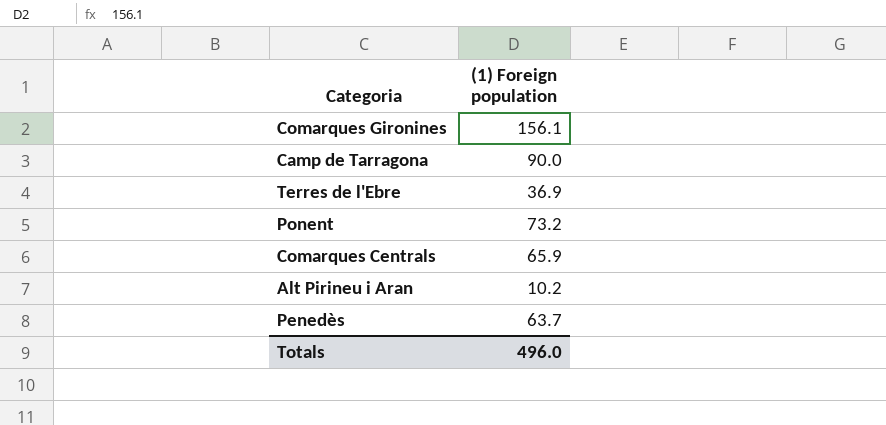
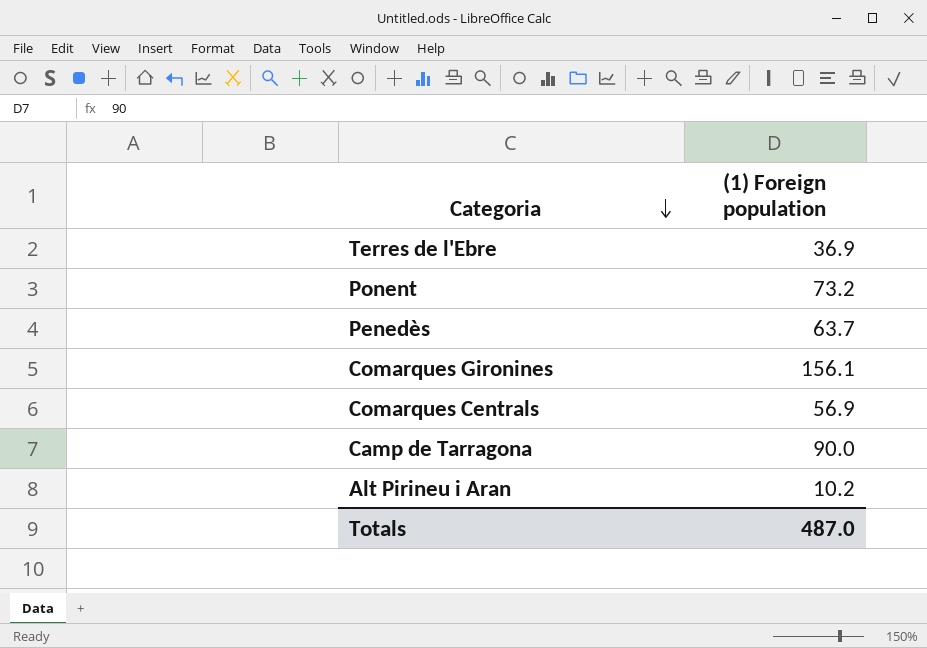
row order: none -> Categoria descending
Comarques Centrals | (1) Foreign population: 65.9 -> 56.9
Totals | (1) Foreign population: 496.0 -> 487.0

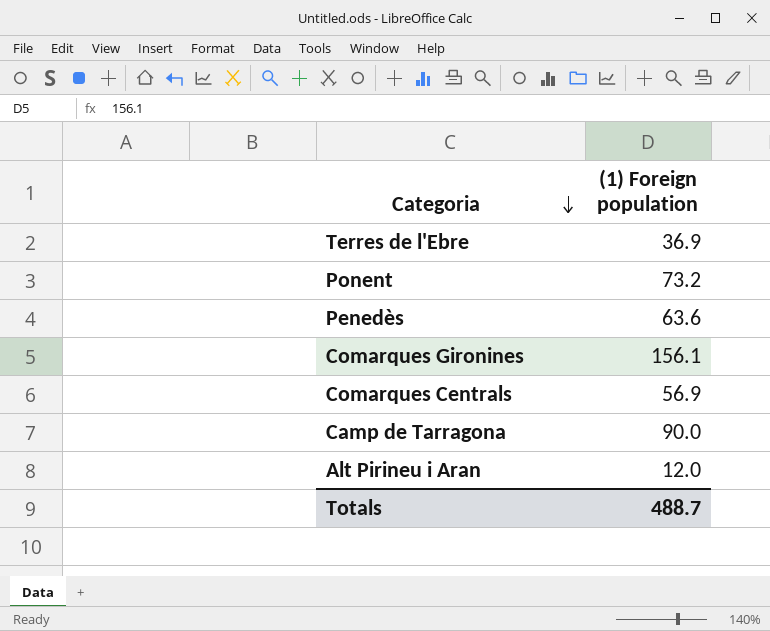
Penedès | (1) Foreign population: 63.7 -> 63.6
Alt Pirineu i Aran | (1) Foreign population: 10.2 -> 12.0
Totals | (1) Foreign population: 487.0 -> 488.7

